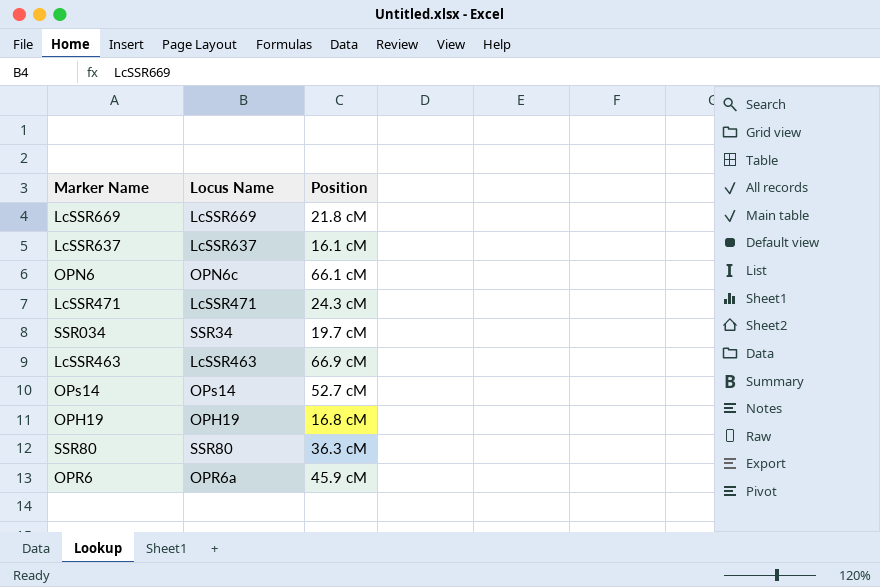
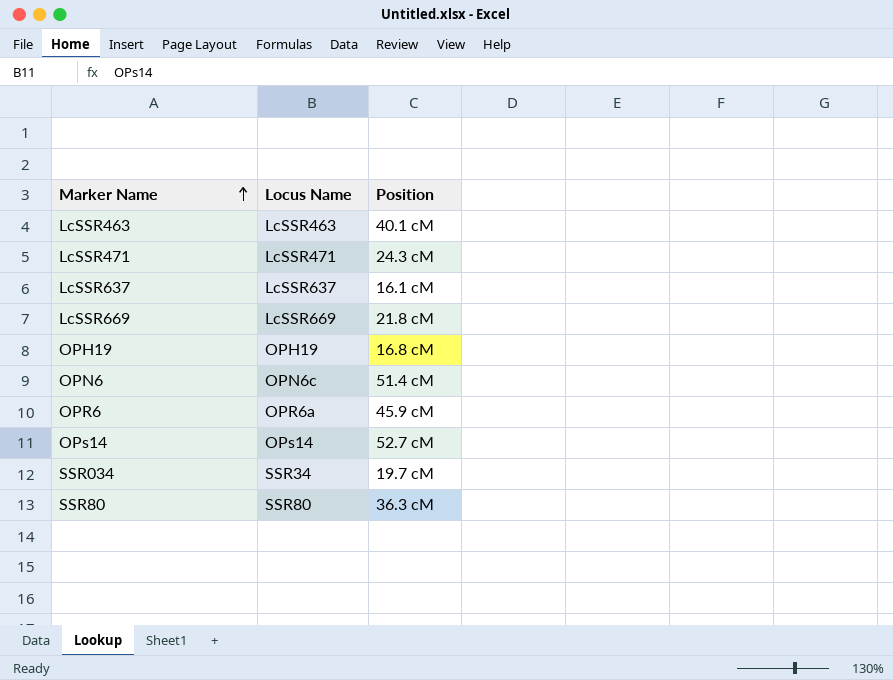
row order: none -> Marker Name ascending
LcSSR463 | Position: 66.9 cM -> 40.1 cM
OPN6 | Position: 66.1 cM -> 51.4 cM

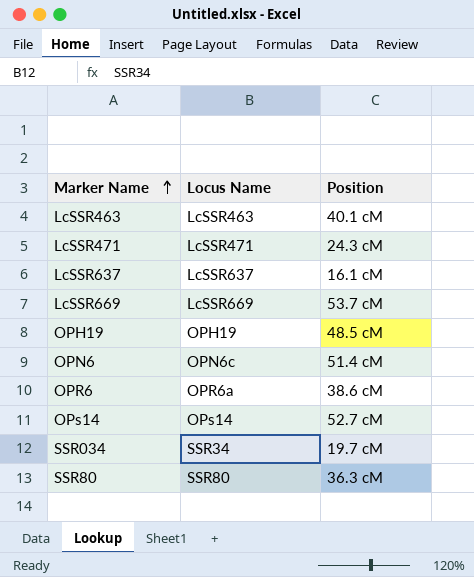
LcSSR669 | Position: 21.8 cM -> 53.7 cM
OPH19 | Position: 16.8 cM -> 48.5 cM
OPR6 | Position: 45.9 cM -> 38.6 cM

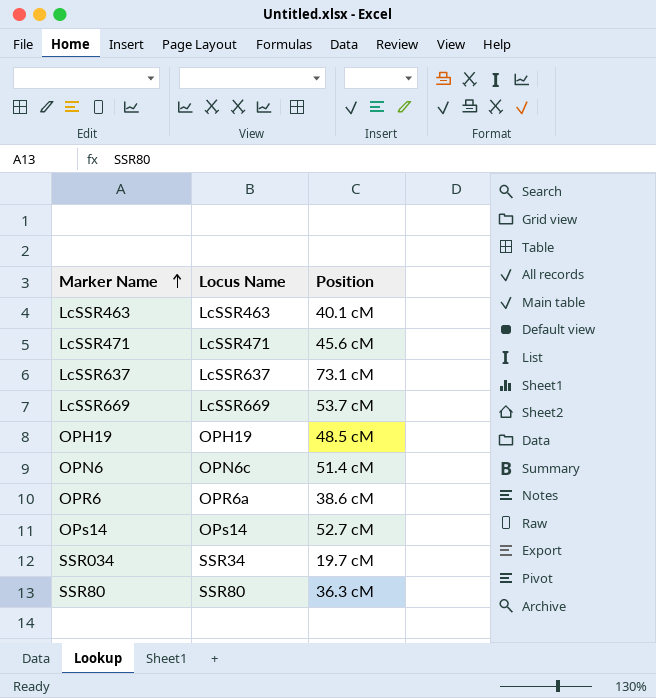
LcSSR471 | Position: 24.3 cM -> 45.6 cM
LcSSR637 | Position: 16.1 cM -> 73.1 cM

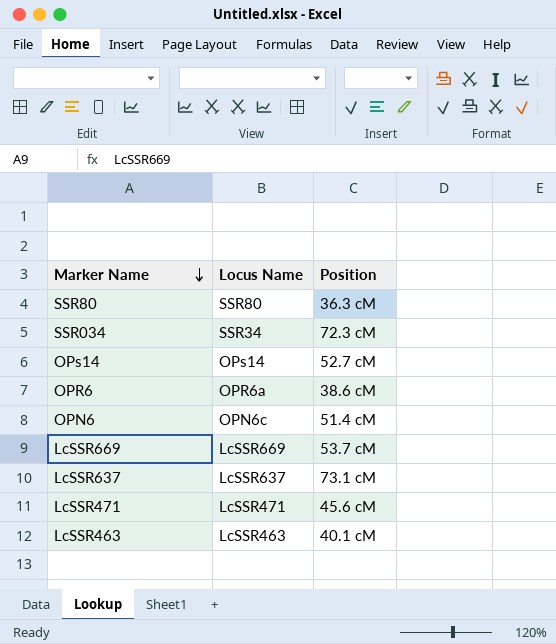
row order: Marker Name ascending -> Marker Name descending
row OPH19: OPH19 | 48.5 cM -> none
SSR034 | Position: 19.7 cM -> 72.3 cM

